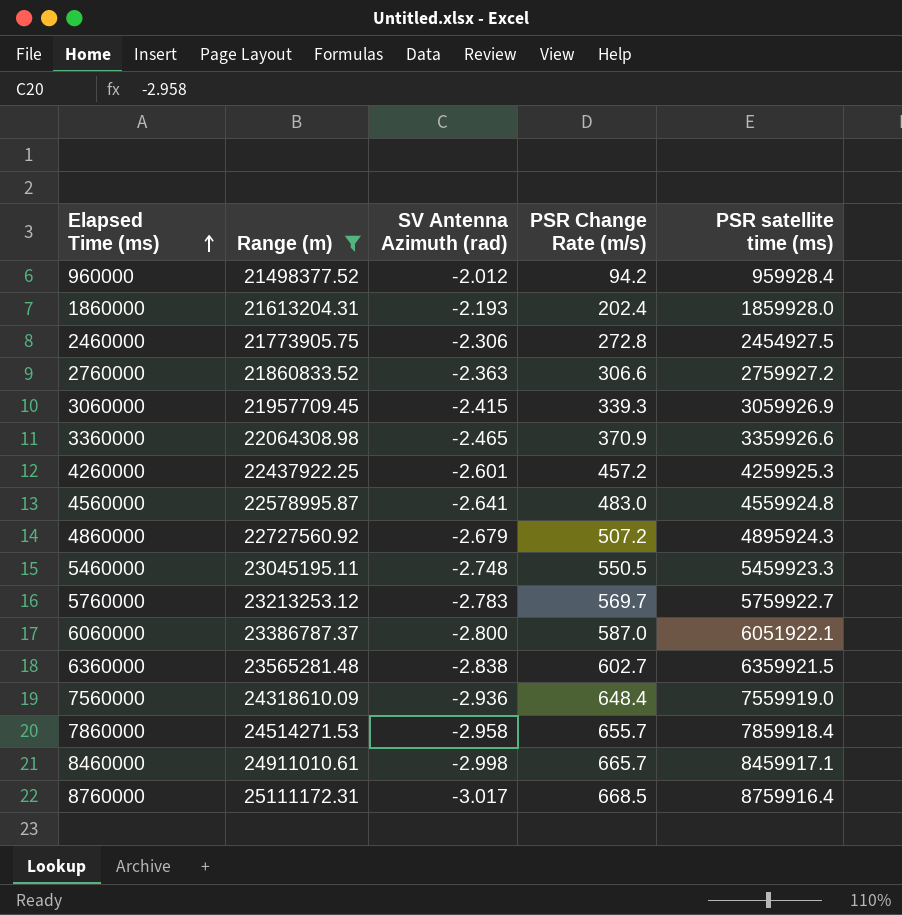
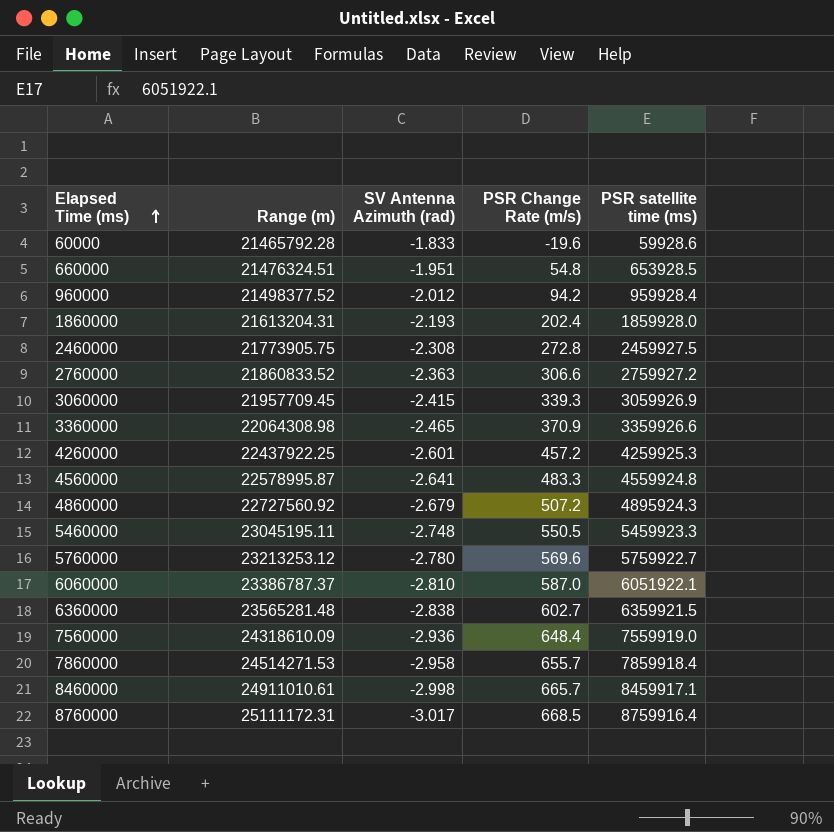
filter: Range (m) >= 21498377.52 -> none
2460000 | SV Antenna Azimuth (rad): -2.306 -> -2.308
2460000 | PSR satellite time (ms): 2454927.5 -> 2459927.5
4560000 | PSR Change Rate (m/s): 483.0 -> 483.3
5760000 | SV Antenna Azimuth (rad): -2.783 -> -2.780
5760000 | PSR Change Rate (m/s): 569.7 -> 569.6
6060000 | SV Antenna Azimuth (rad): -2.800 -> -2.810

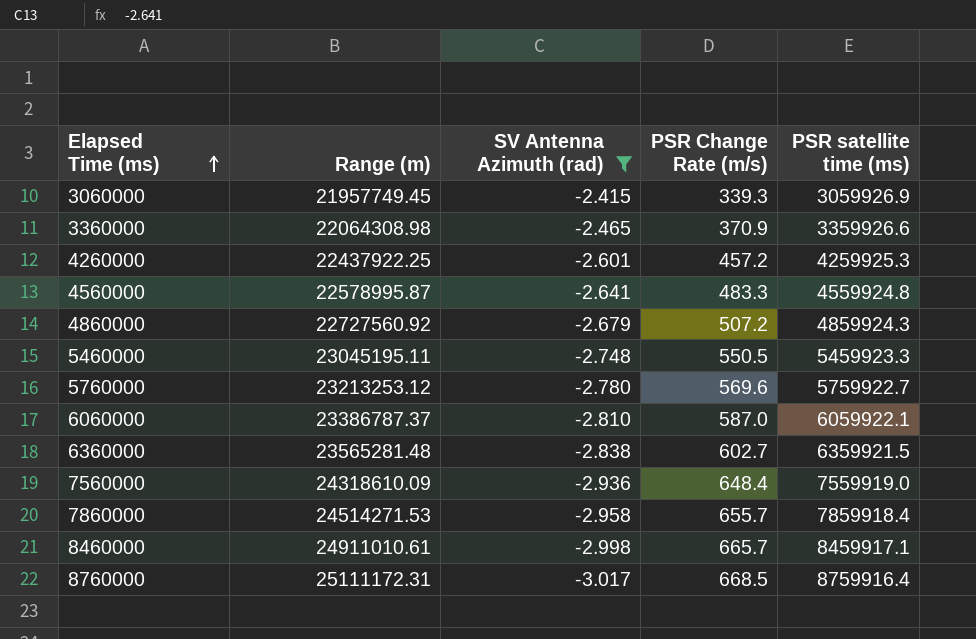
filter: none -> SV Antenna Azimuth (rad) <= -2.415
3060000 | Range (m): 21957709.45 -> 21957749.45
4860000 | PSR satellite time (ms): 4895924.3 -> 4859924.3
6060000 | PSR satellite time (ms): 6051922.1 -> 6059922.1

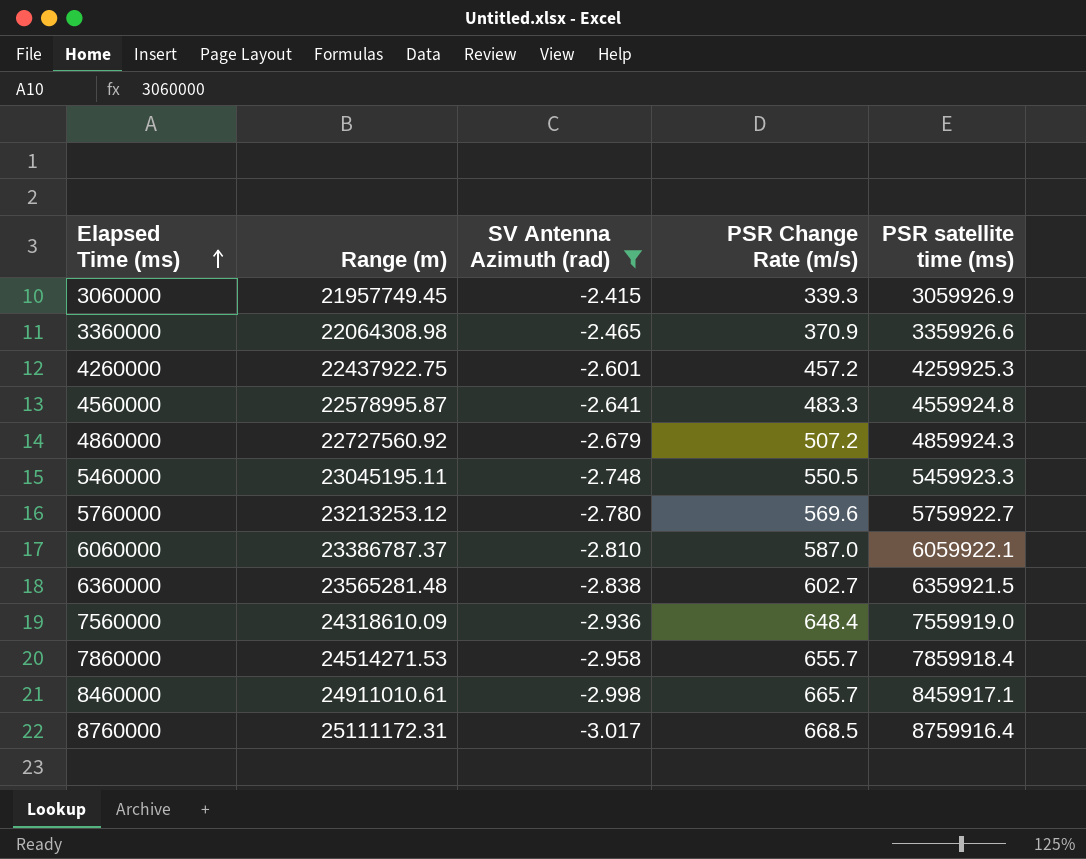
4260000 | Range (m): 22437922.25 -> 22437922.75

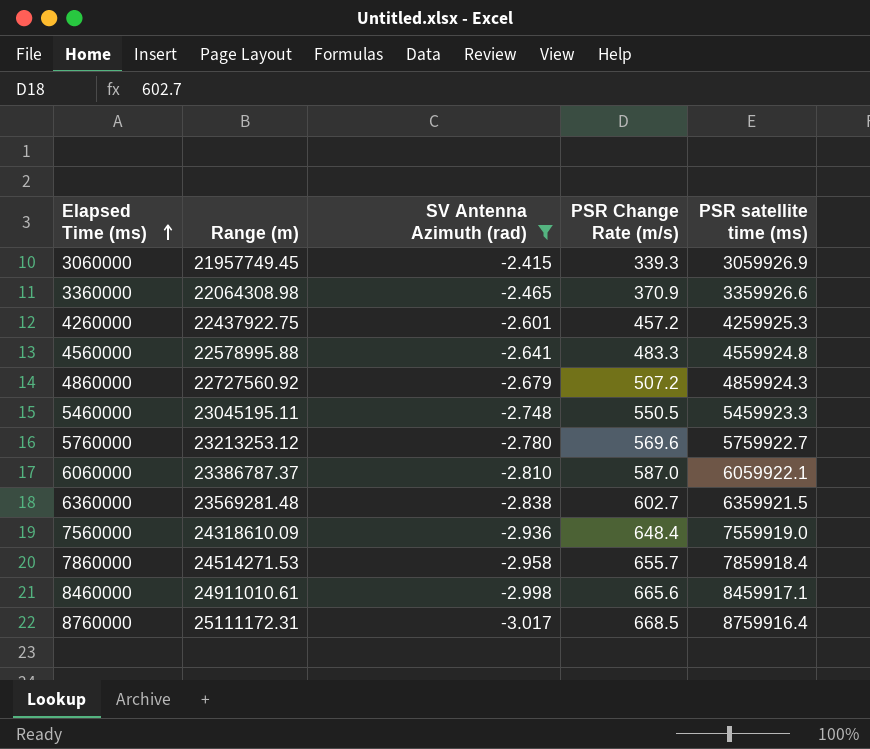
4560000 | Range (m): 22578995.87 -> 22578995.88
6360000 | Range (m): 23565281.48 -> 23569281.48
8460000 | PSR Change Rate (m/s): 665.7 -> 665.6

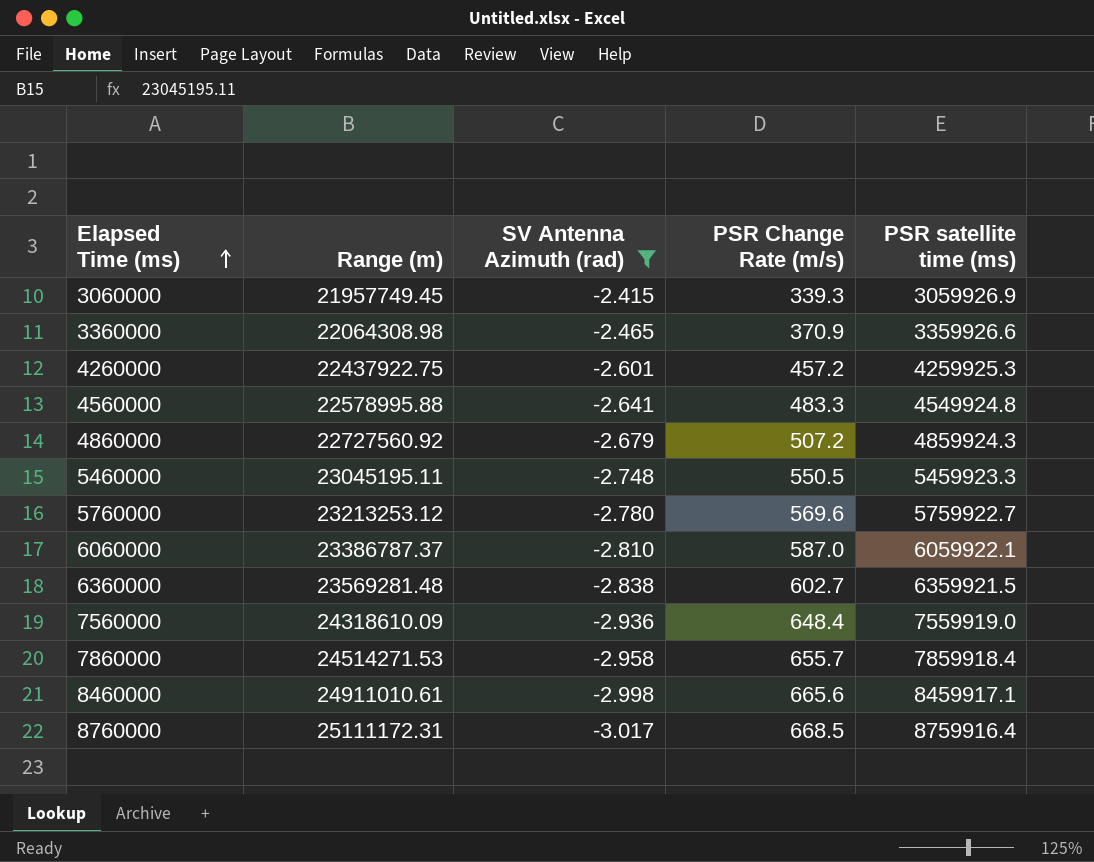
4560000 | PSR satellite time (ms): 4559924.8 -> 4549924.8

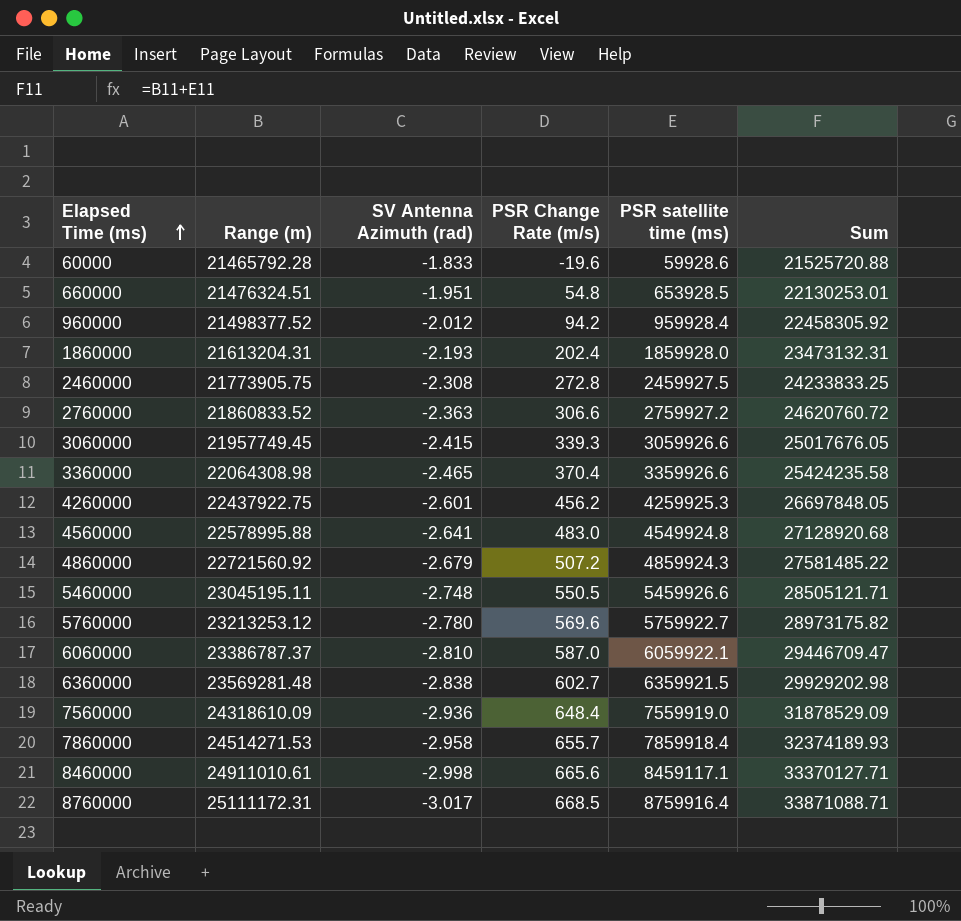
filter: SV Antenna Azimuth (rad) <= -2.415 -> none
column Sum | formula: none -> [Range (m)] + [PSR satellite time (ms)]
3060000 | PSR satellite time (ms): 3059926.9 -> 3059926.6
3360000 | PSR Change Rate (m/s): 370.9 -> 370.4
4260000 | PSR Change Rate (m/s): 457.2 -> 456.2
4560000 | PSR Change Rate (m/s): 483.3 -> 483.0
4860000 | Range (m): 22727560.92 -> 22721560.92
5460000 | PSR satellite time (ms): 5459923.3 -> 5459926.6
8460000 | PSR satellite time (ms): 8459917.1 -> 8459117.1

